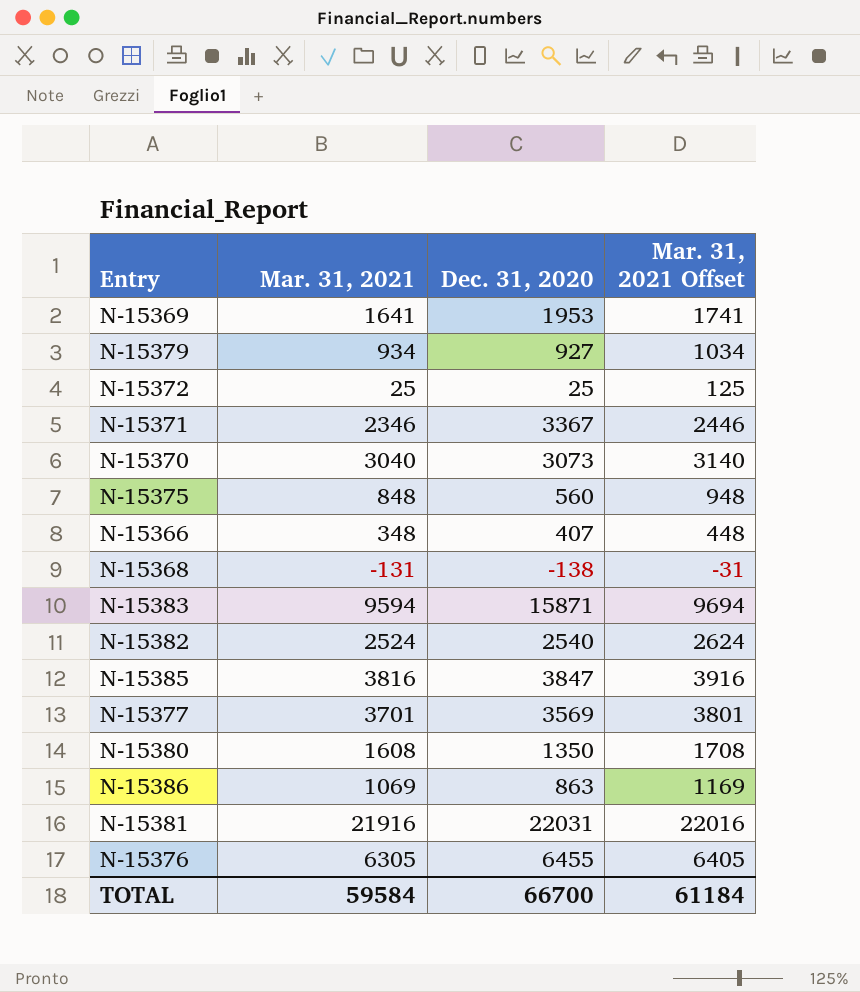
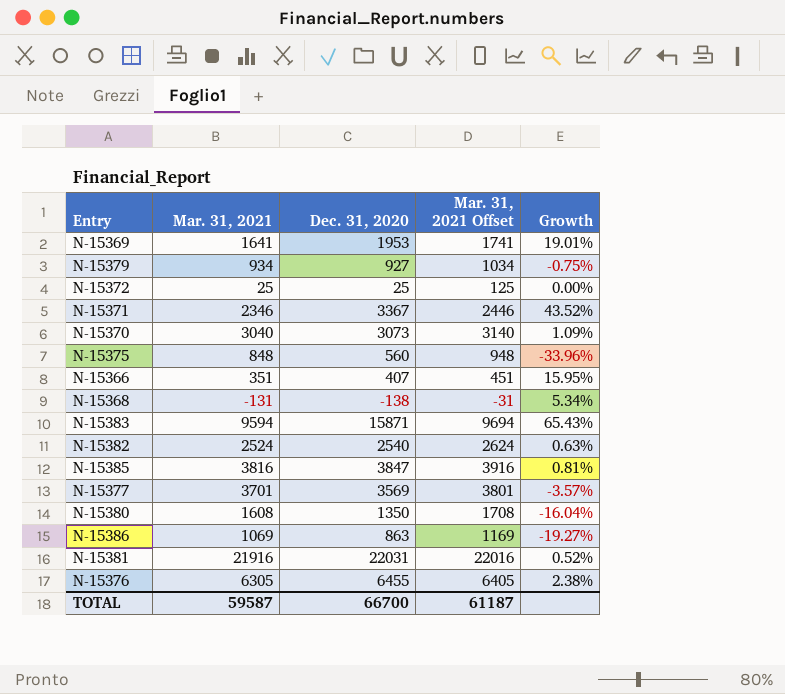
column Growth | formula: none -> ([Dec. 31, 2020] - [Mar. 31, 2021]) / [Mar. 31, 2021]
N-15366 | Mar. 31, 2021: 348 -> 351
N-15366 | Mar. 31, 2021 Offset: 448 -> 451
TOTAL | Mar. 31, 2021: 59584 -> 59587
TOTAL | Mar. 31, 2021 Offset: 61184 -> 61187

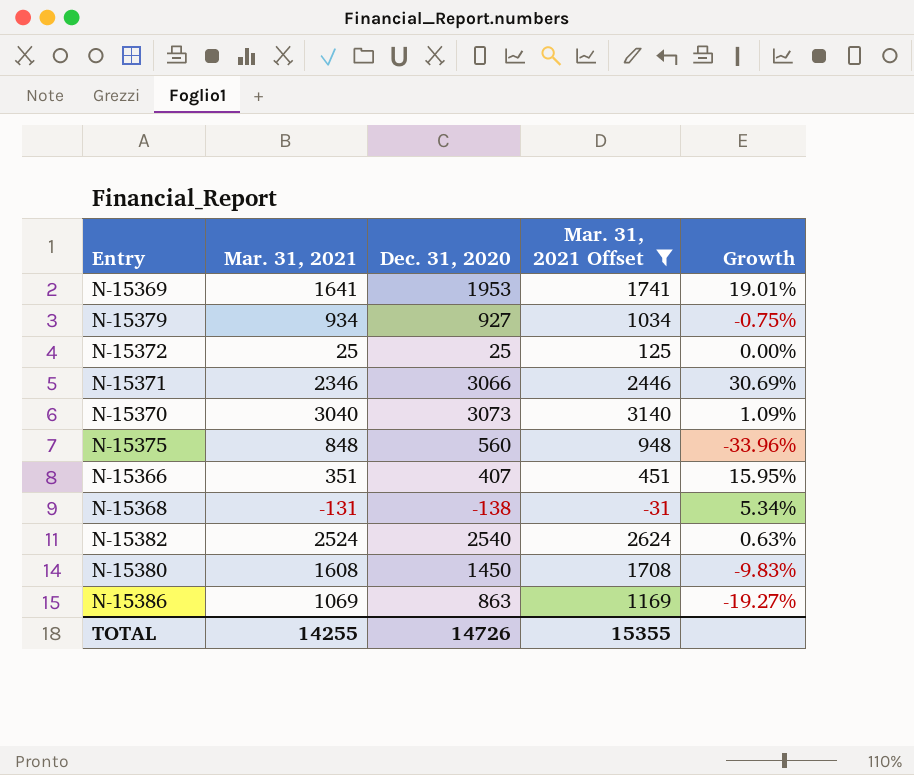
filter: none -> Mar. 31, 2021 Offset <= 3140
N-15371 | Dec. 31, 2020: 3367 -> 3066
N-15371 | Growth: 43.52% -> 30.69%
N-15380 | Dec. 31, 2020: 1350 -> 1450
N-15380 | Growth: -16.04% -> -9.83%
TOTAL | Mar. 31, 2021: 59587 -> 14255
TOTAL | Dec. 31, 2020: 66700 -> 14726
TOTAL | Mar. 31, 2021 Offset: 61187 -> 15355

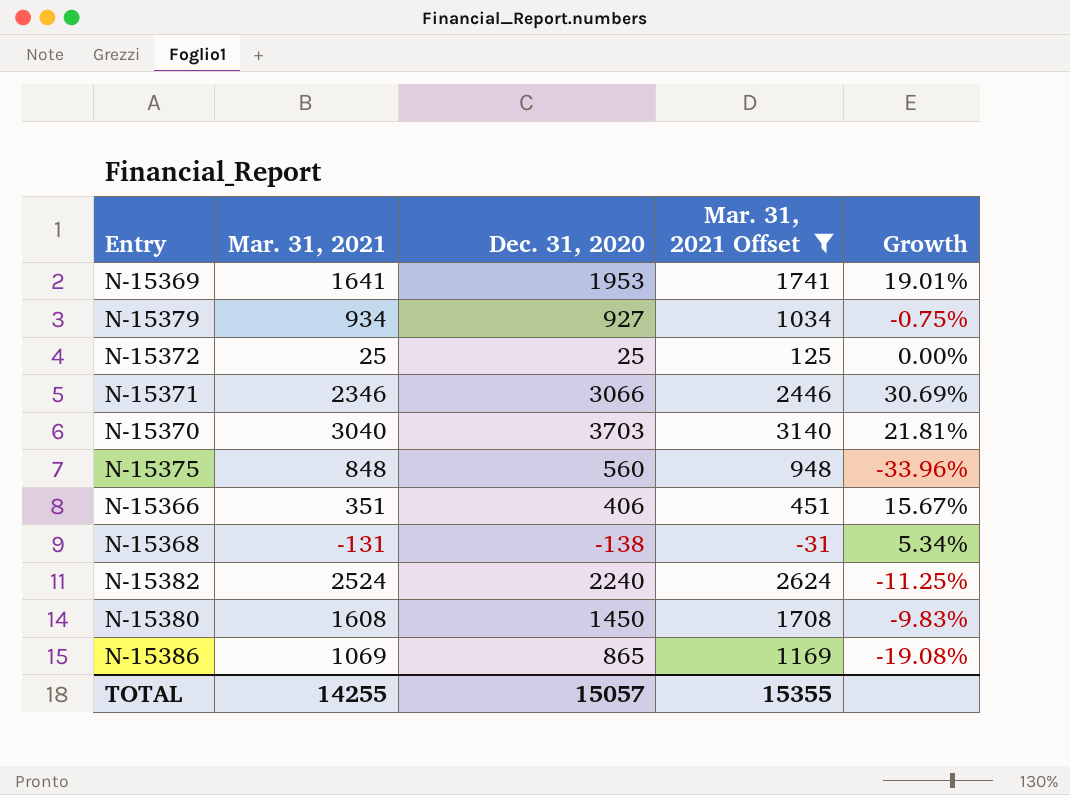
N-15370 | Dec. 31, 2020: 3073 -> 3703
N-15370 | Growth: 1.09% -> 21.81%
N-15366 | Dec. 31, 2020: 407 -> 406
N-15366 | Growth: 15.95% -> 15.67%
N-15382 | Dec. 31, 2020: 2540 -> 2240
N-15382 | Growth: 0.63% -> -11.25%
N-15386 | Dec. 31, 2020: 863 -> 865
N-15386 | Growth: -19.27% -> -19.08%
TOTAL | Dec. 31, 2020: 14726 -> 15057

